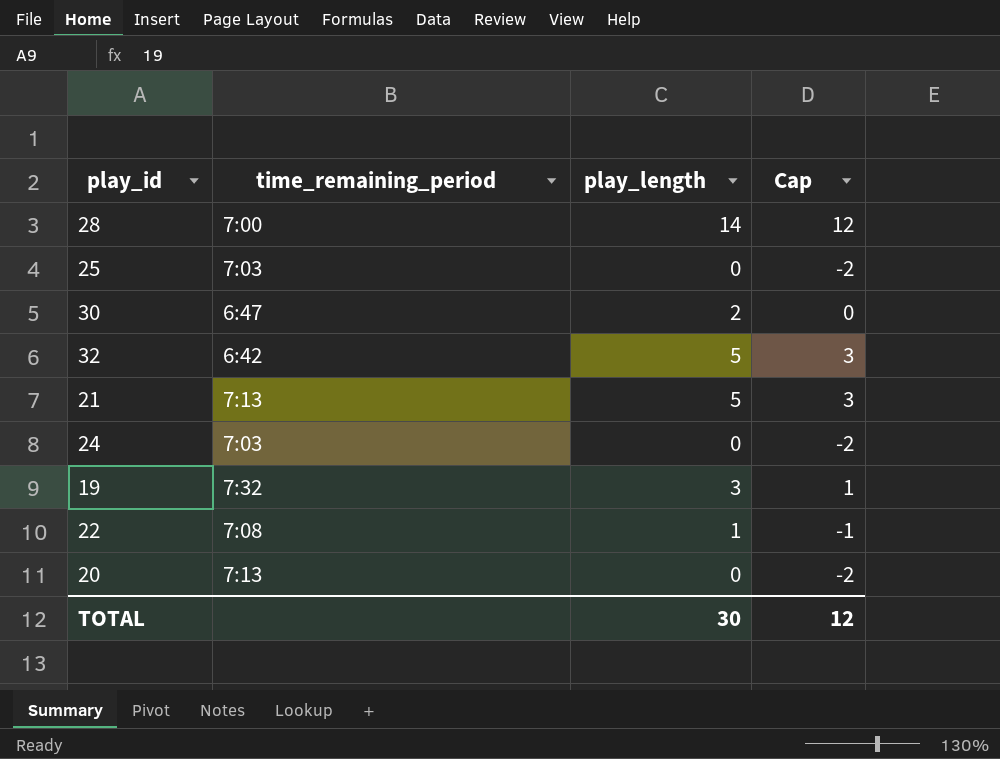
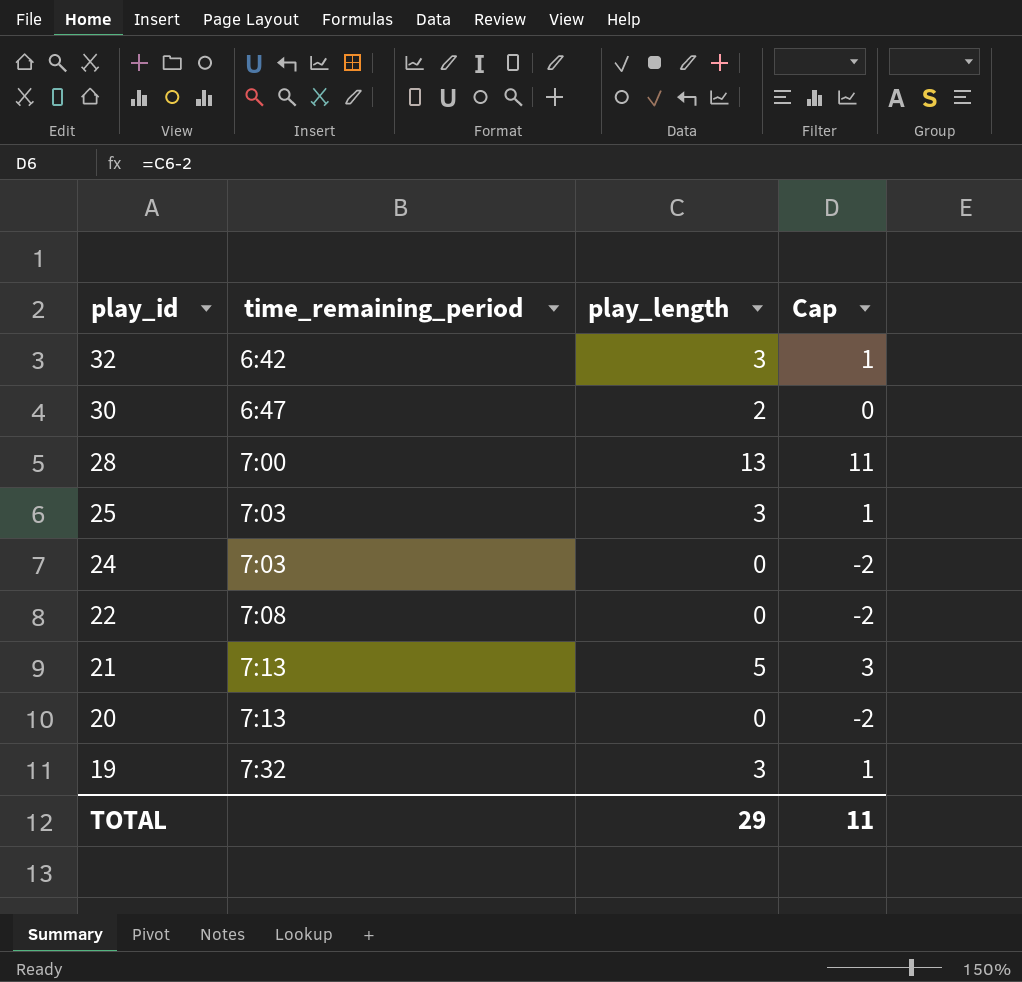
row order: none -> play_id descending
32 | play_length: 5 -> 3
32 | Cap: 3 -> 1
28 | play_length: 14 -> 13
28 | Cap: 12 -> 11
25 | play_length: 0 -> 3
25 | Cap: -2 -> 1
22 | play_length: 1 -> 0
22 | Cap: -1 -> -2
TOTAL | play_length: 30 -> 29
TOTAL | Cap: 12 -> 11

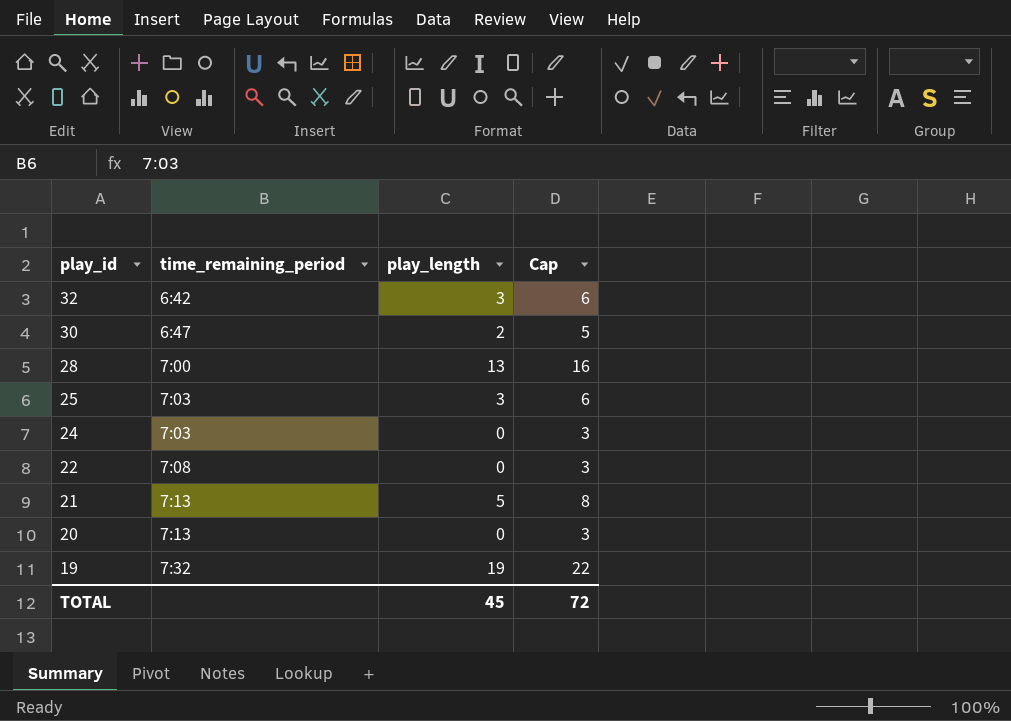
column Cap | formula: [play_length] - 2 -> [play_length] + 3
19 | play_length: 3 -> 19
TOTAL | play_length: 29 -> 45
TOTAL | Cap: 11 -> 72

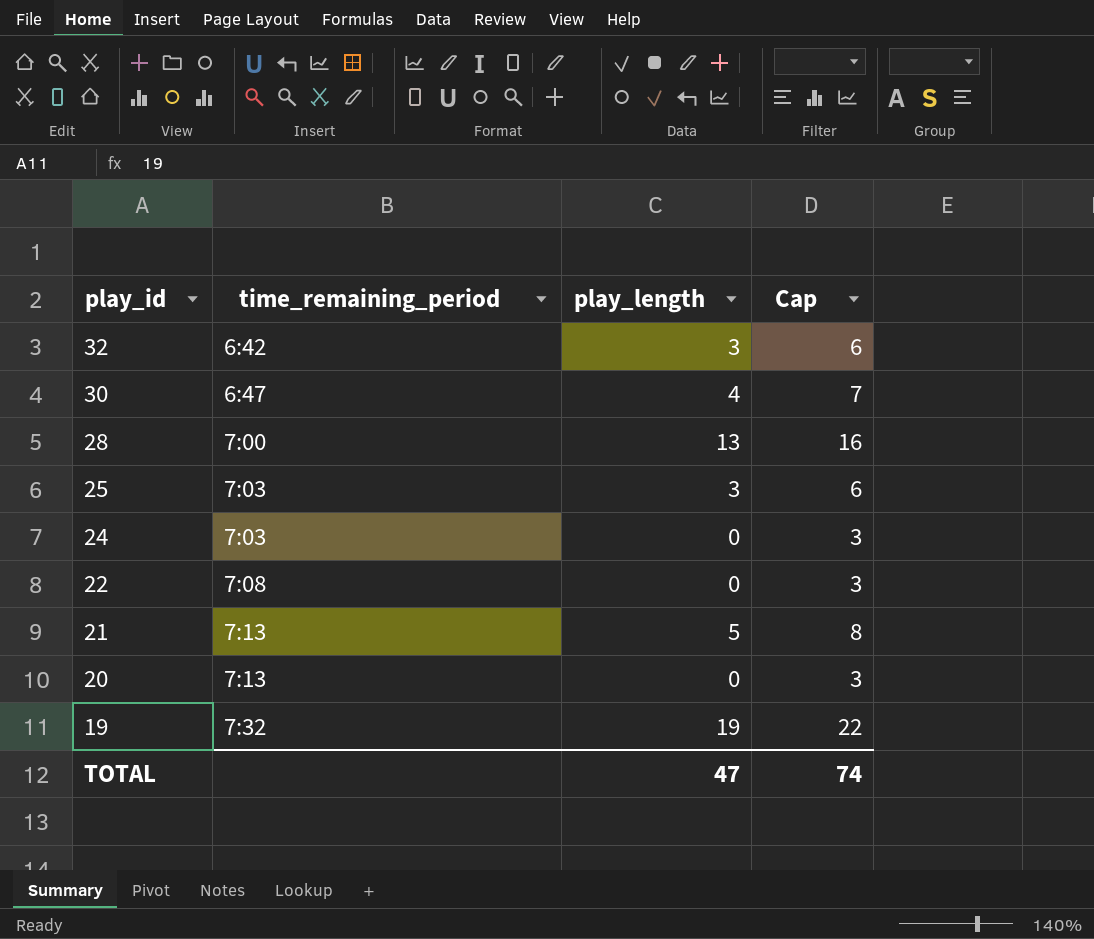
30 | play_length: 2 -> 4
30 | Cap: 5 -> 7
TOTAL | play_length: 45 -> 47
TOTAL | Cap: 72 -> 74

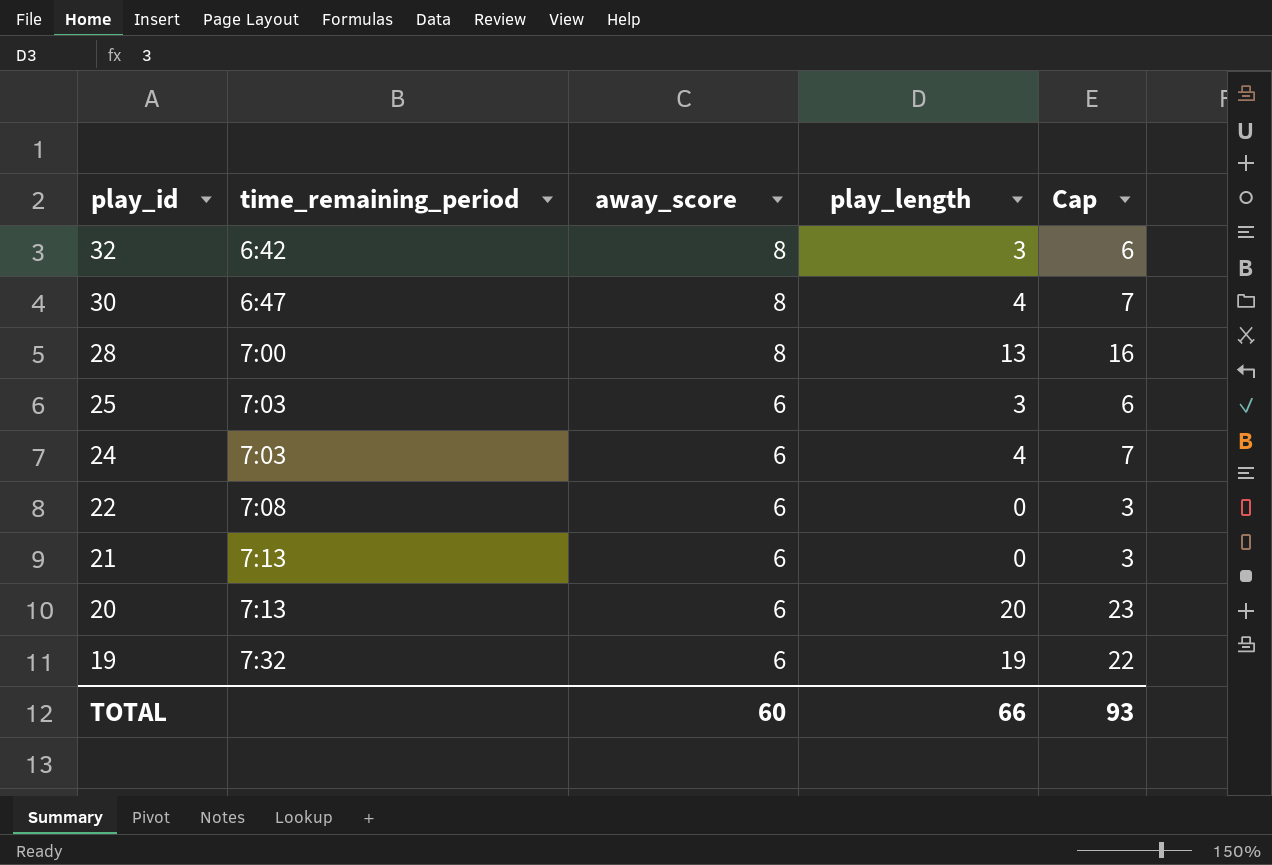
column away_score | position: none -> 3
24 | play_length: 0 -> 4
24 | Cap: 3 -> 7
21 | play_length: 5 -> 0
21 | Cap: 8 -> 3
20 | play_length: 0 -> 20
20 | Cap: 3 -> 23
TOTAL | play_length: 47 -> 66
TOTAL | Cap: 74 -> 93

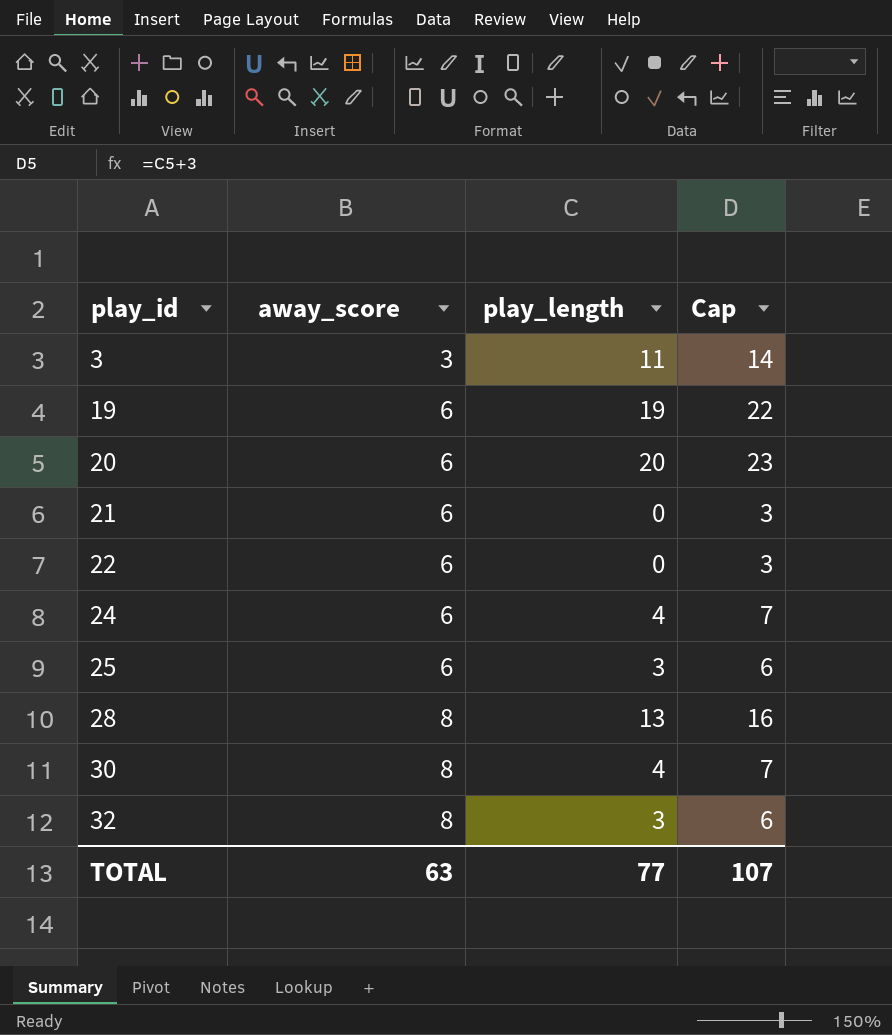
row order: play_id descending -> play_id ascending
column time_remaining_period | position: 2 -> none
row 3: none -> 3 | 11 | 14
TOTAL | away_score: 60 -> 63
TOTAL | play_length: 66 -> 77
TOTAL | Cap: 93 -> 107

